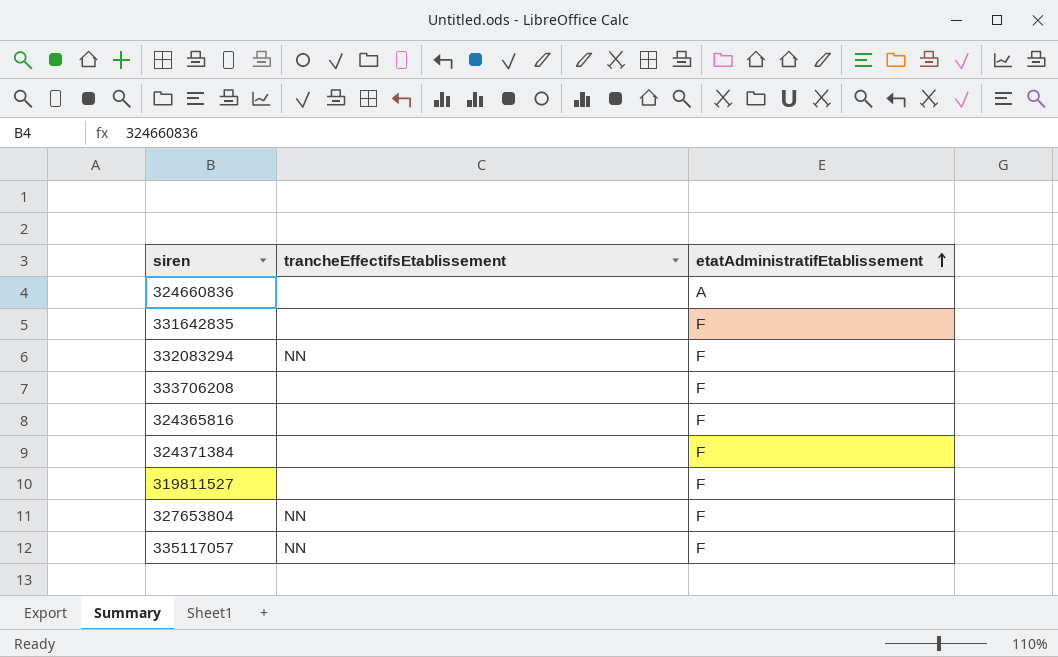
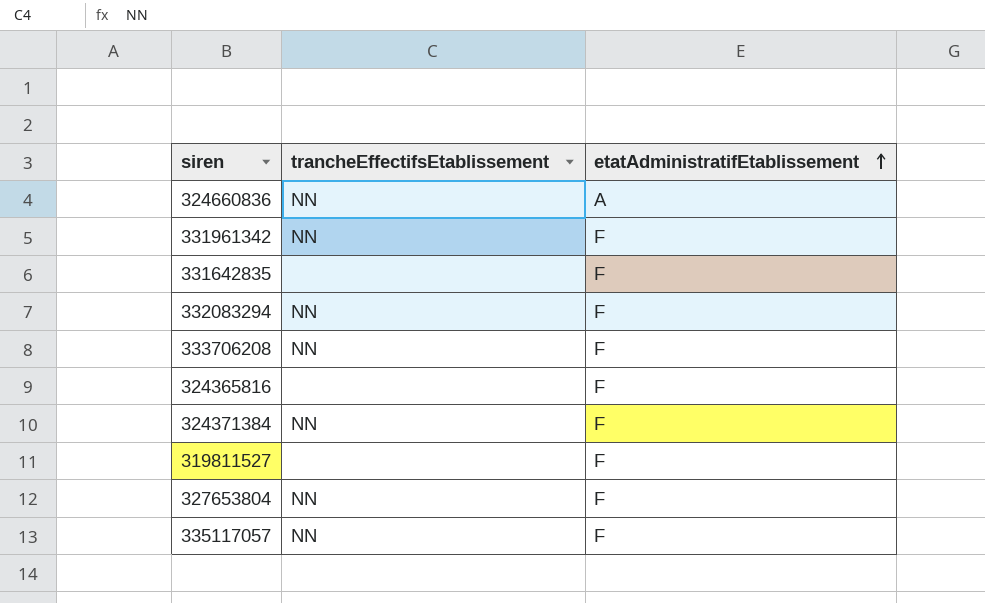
324660836 | trancheEffectifsEtablissement: none -> NN
row 331961342: none -> NN | F
333706208 | trancheEffectifsEtablissement: none -> NN
324371384 | trancheEffectifsEtablissement: none -> NN

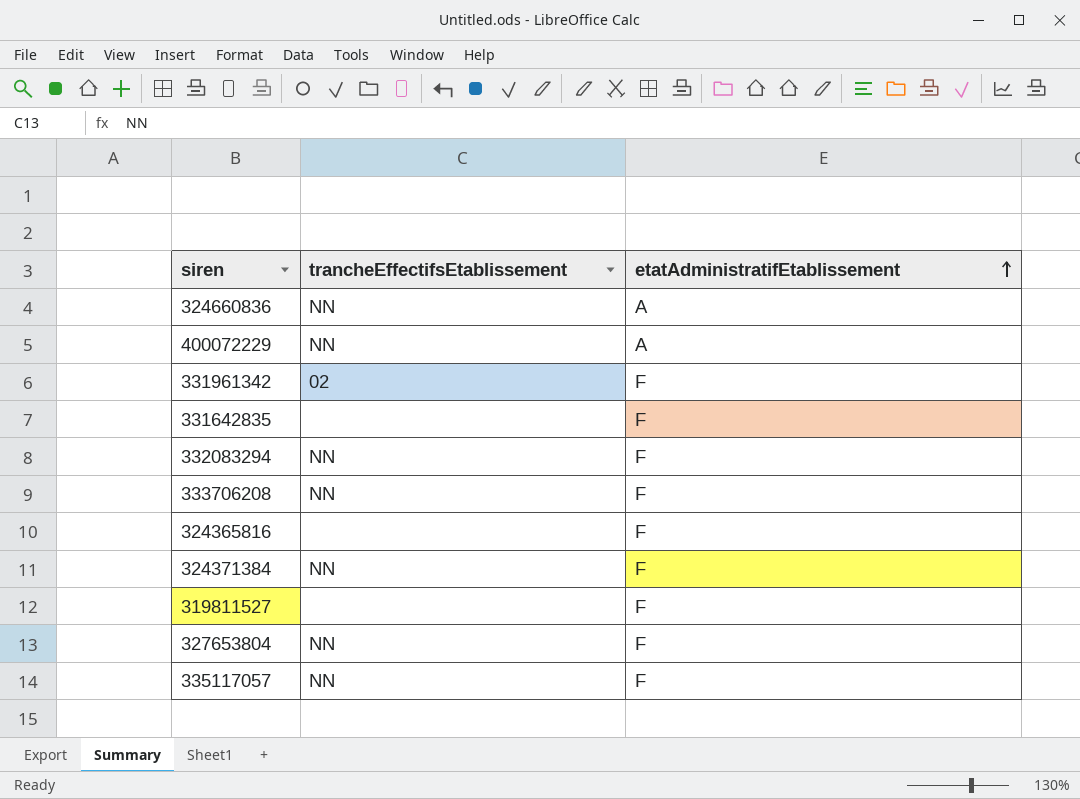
row 400072229: none -> NN | A
331961342 | trancheEffectifsEtablissement: NN -> 02

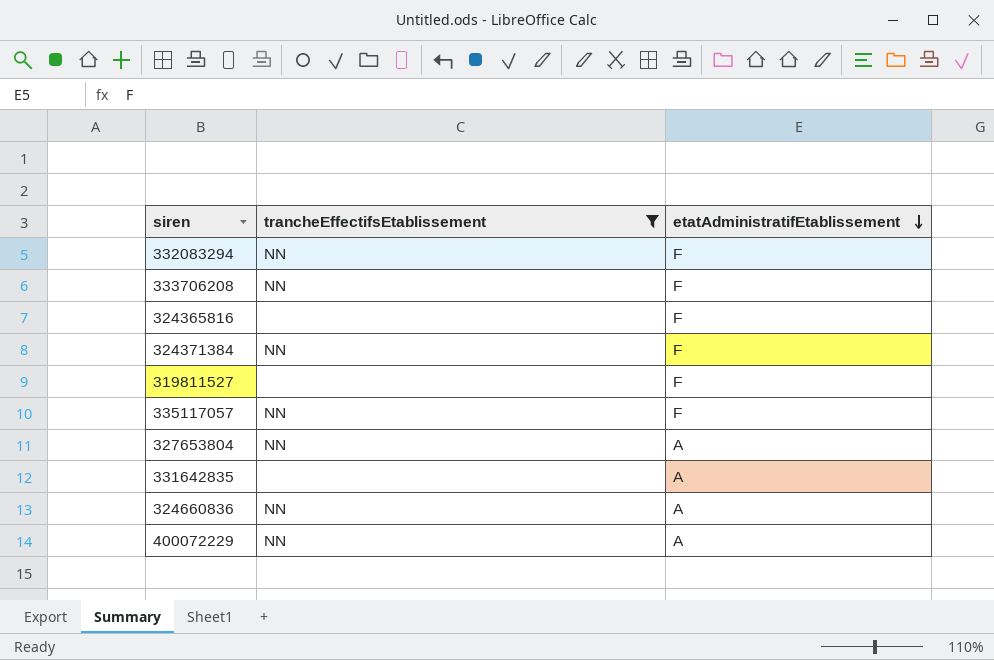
filter: none -> trancheEffectifsEtablissement != 02
row order: etatAdministratifEtablissement ascending -> etatAdministratifEtablissement descending
327653804 | etatAdministratifEtablissement: F -> A
331642835 | etatAdministratifEtablissement: F -> A

